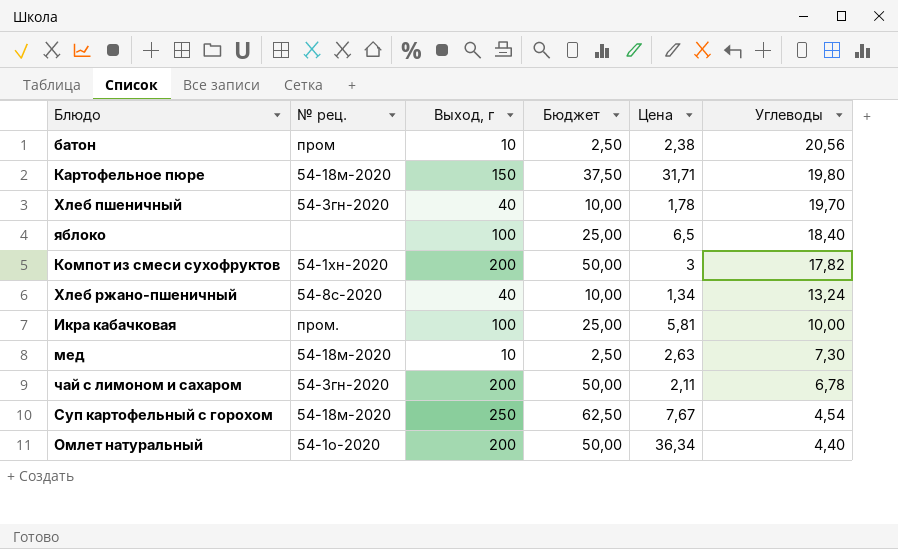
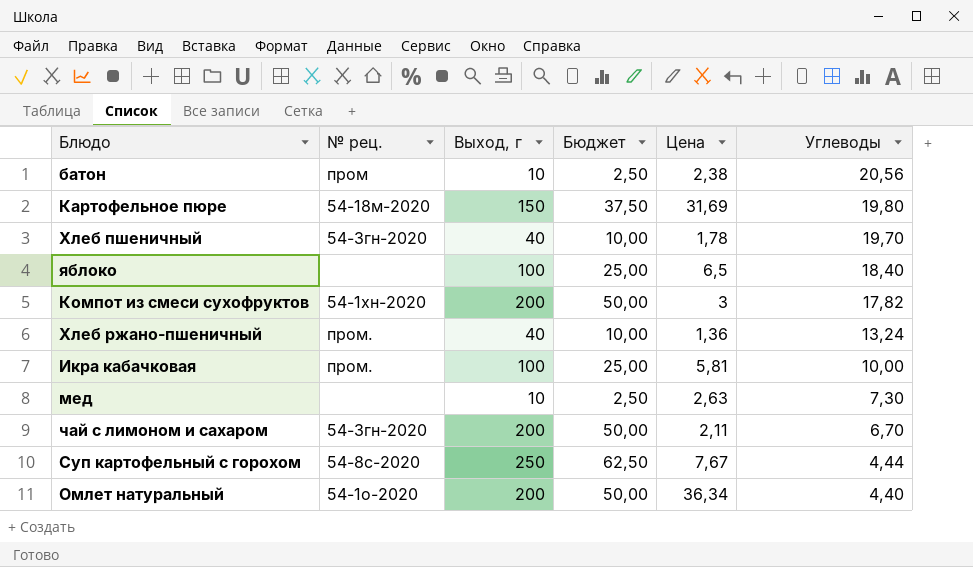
Картофельное пюре | Цена: 31,71 -> 31,69
Хлеб ржано-пшеничный | № рец.: 54-8с-2020 -> пром.
Хлеб ржано-пшеничный | Цена: 1,34 -> 1,36
мед | № рец.: 54-18м-2020 -> none
чай с лимоном и сахаром | Углеводы: 6,78 -> 6,70
Суп картофельный с горохом | № рец.: 54-18м-2020 -> 54-8с-2020
Суп картофельный с горохом | Углеводы: 4,54 -> 4,44

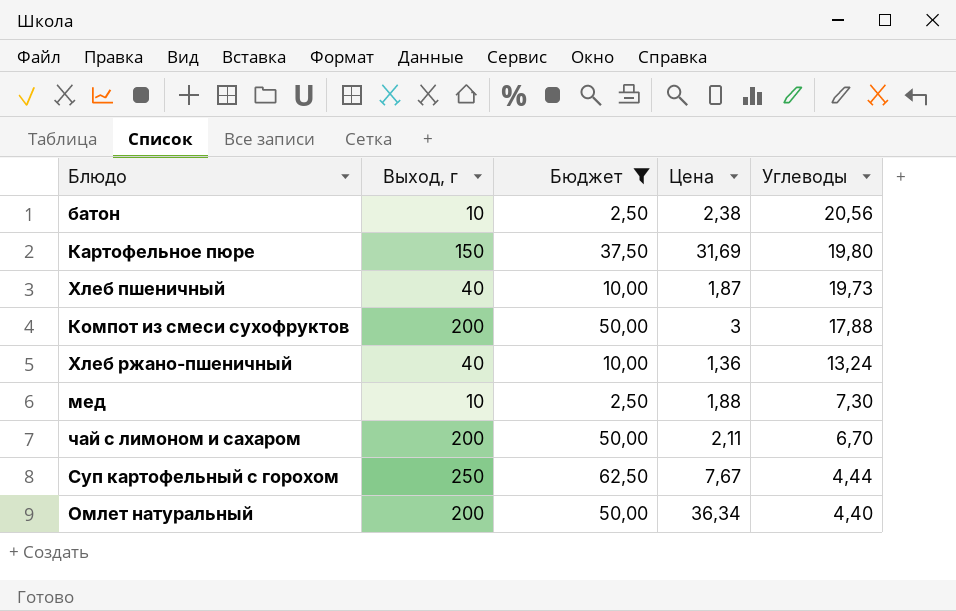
filter: none -> Бюджет != 25,00
column № рец. | position: 2 -> none
Хлеб пшеничный | Цена: 1,78 -> 1,87
Хлеб пшеничный | Углеводы: 19,70 -> 19,73
Компот из смеси сухофруктов | Углеводы: 17,82 -> 17,88
мед | Цена: 2,63 -> 1,88

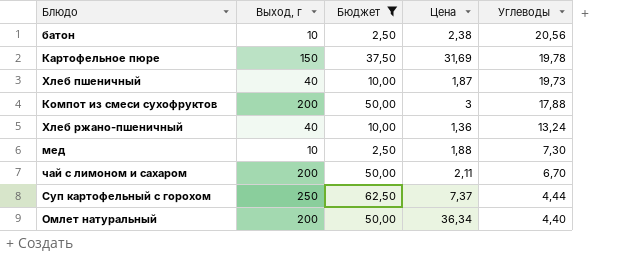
Картофельное пюре | Углеводы: 19,80 -> 19,78
Суп картофельный с горохом | Цена: 7,67 -> 7,37

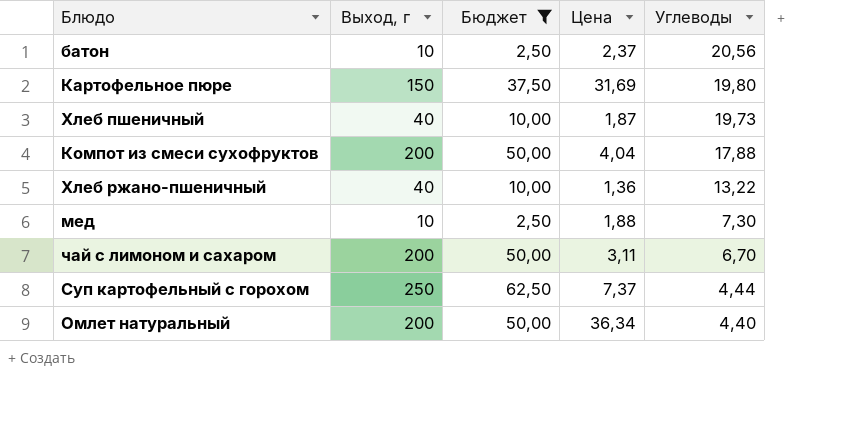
батон | Цена: 2,38 -> 2,37
Картофельное пюре | Углеводы: 19,78 -> 19,80
Компот из смеси сухофруктов | Цена: 3 -> 4,04
Хлеб ржано-пшеничный | Углеводы: 13,24 -> 13,22
чай с лимоном и сахаром | Цена: 2,11 -> 3,11

